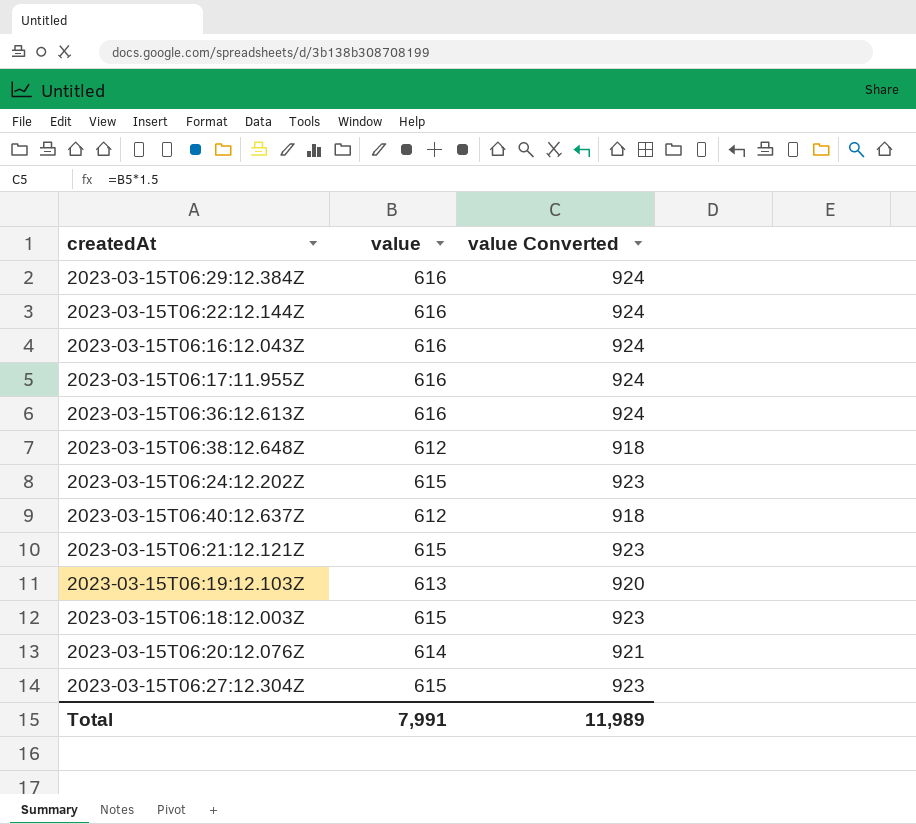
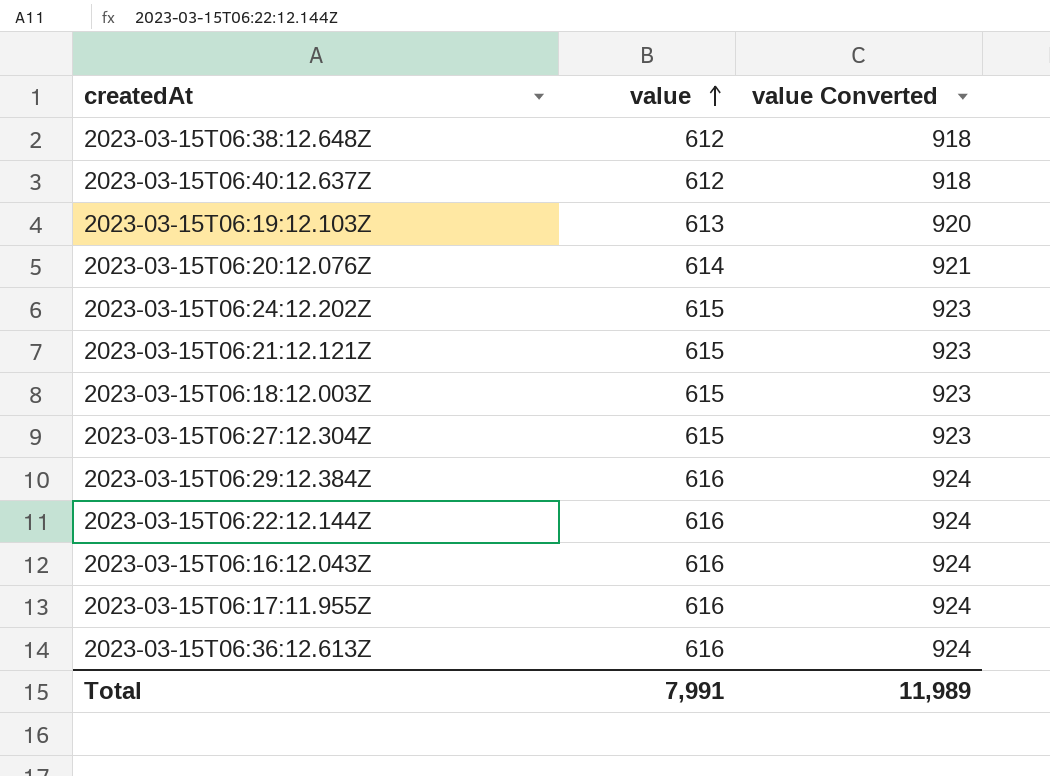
row order: none -> value ascending

